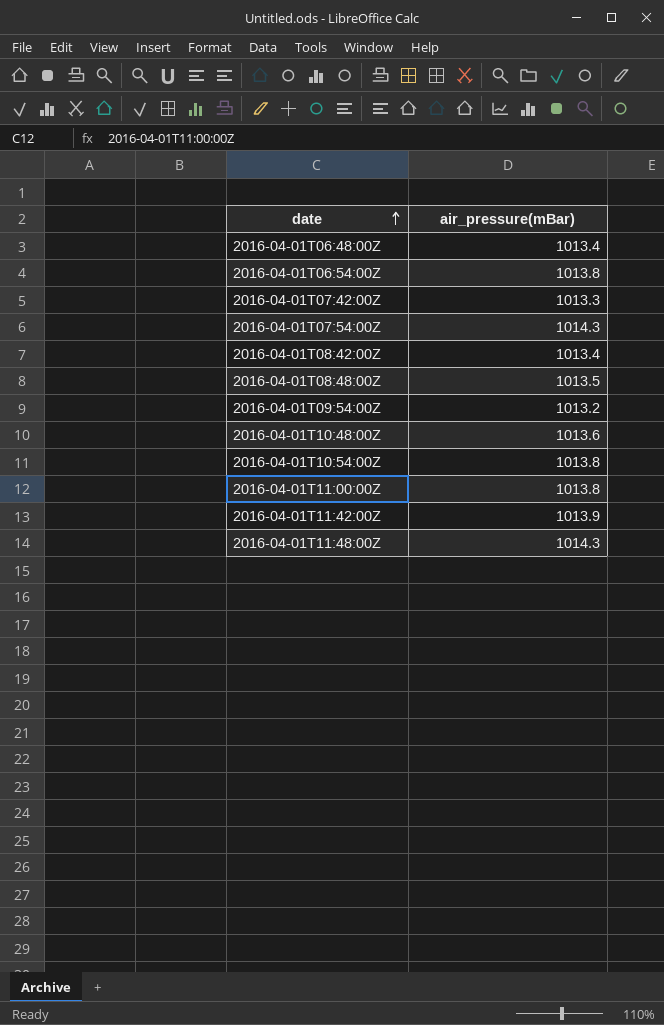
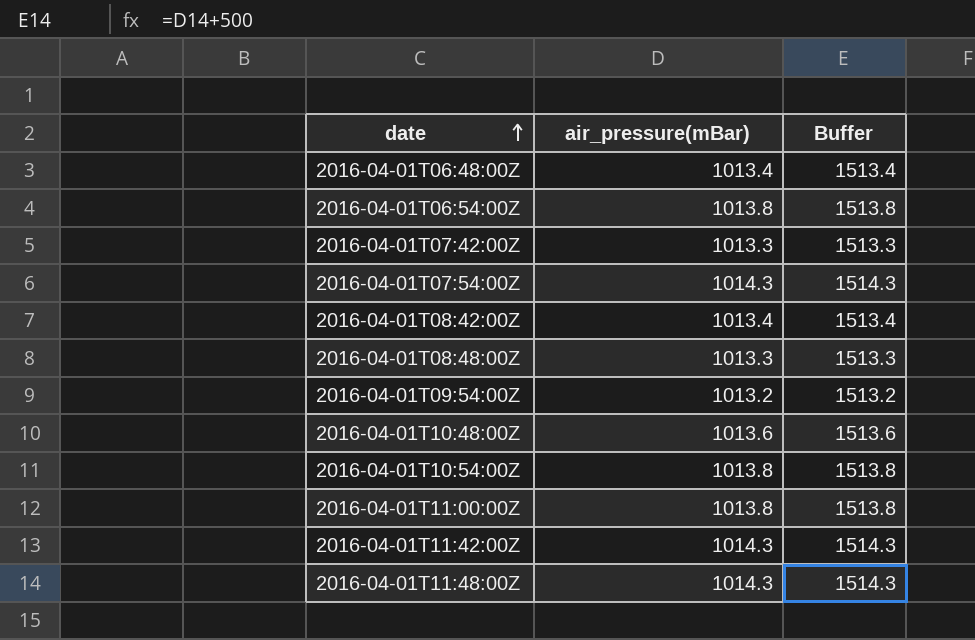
column Buffer | formula: none -> [air_pressure(mBar)] + 500
2016-04-01T08:48:00Z | air_pressure(mBar): 1013.5 -> 1013.3
2016-04-01T11:42:00Z | air_pressure(mBar): 1013.9 -> 1014.3

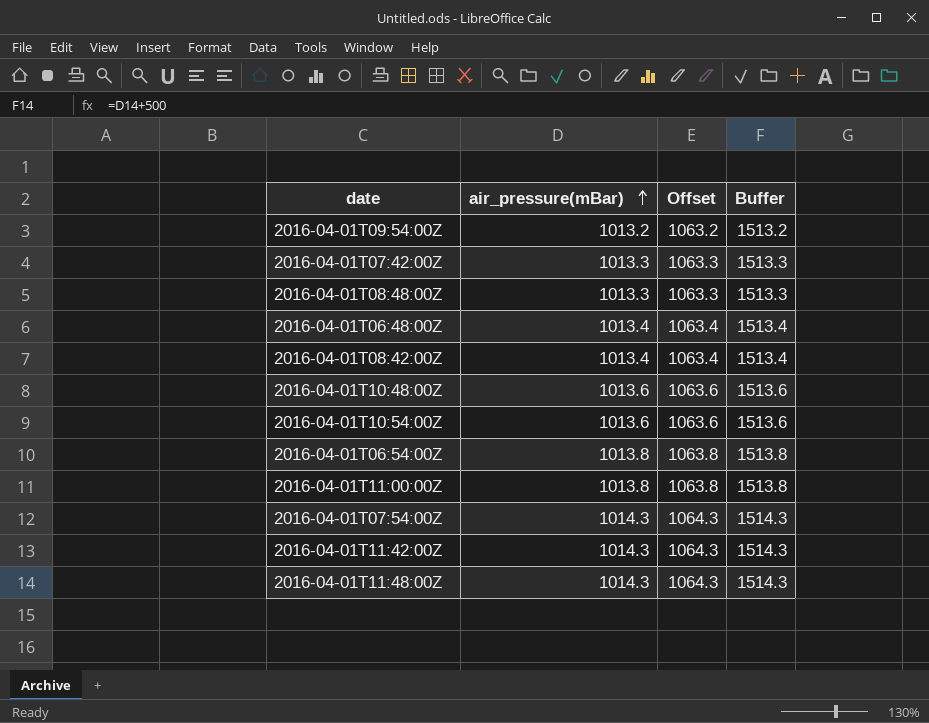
row order: date ascending -> air_pressure(mBar) ascending
column Offset | formula: none -> [air_pressure(mBar)] + 50
2016-04-01T10:54:00Z | air_pressure(mBar): 1013.8 -> 1013.6
2016-04-01T10:54:00Z | Buffer: 1513.8 -> 1513.6

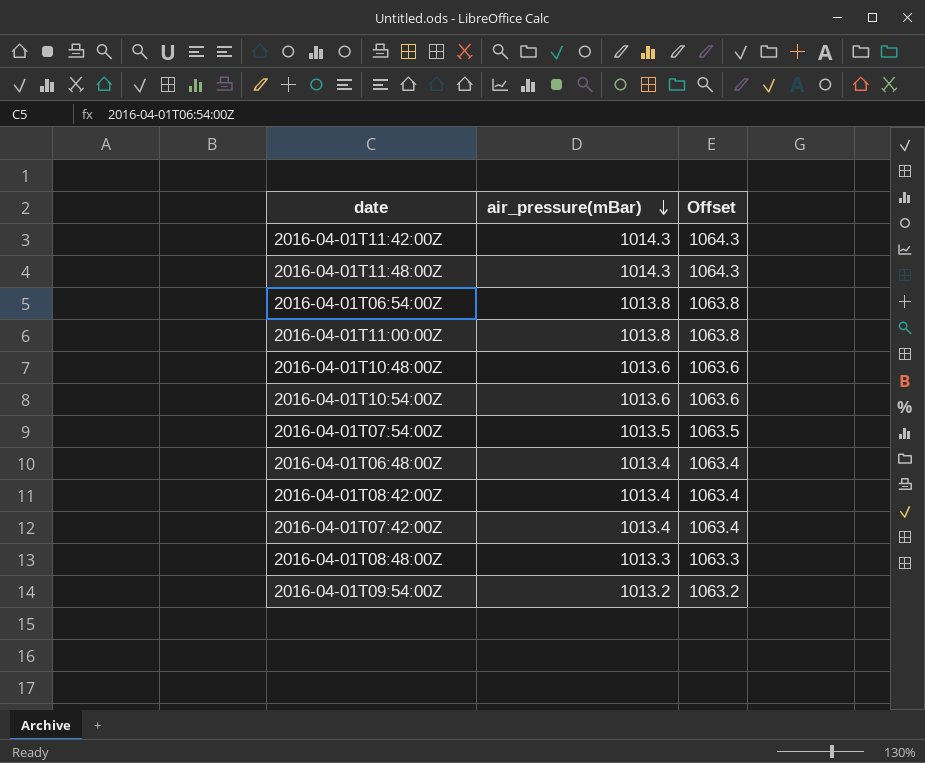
row order: air_pressure(mBar) ascending -> air_pressure(mBar) descending
column Buffer | formula: [air_pressure(mBar)] + 500 -> none
2016-04-01T07:54:00Z | air_pressure(mBar): 1014.3 -> 1013.5
2016-04-01T07:54:00Z | Offset: 1064.3 -> 1063.5
2016-04-01T07:42:00Z | air_pressure(mBar): 1013.3 -> 1013.4
2016-04-01T07:42:00Z | Offset: 1063.3 -> 1063.4

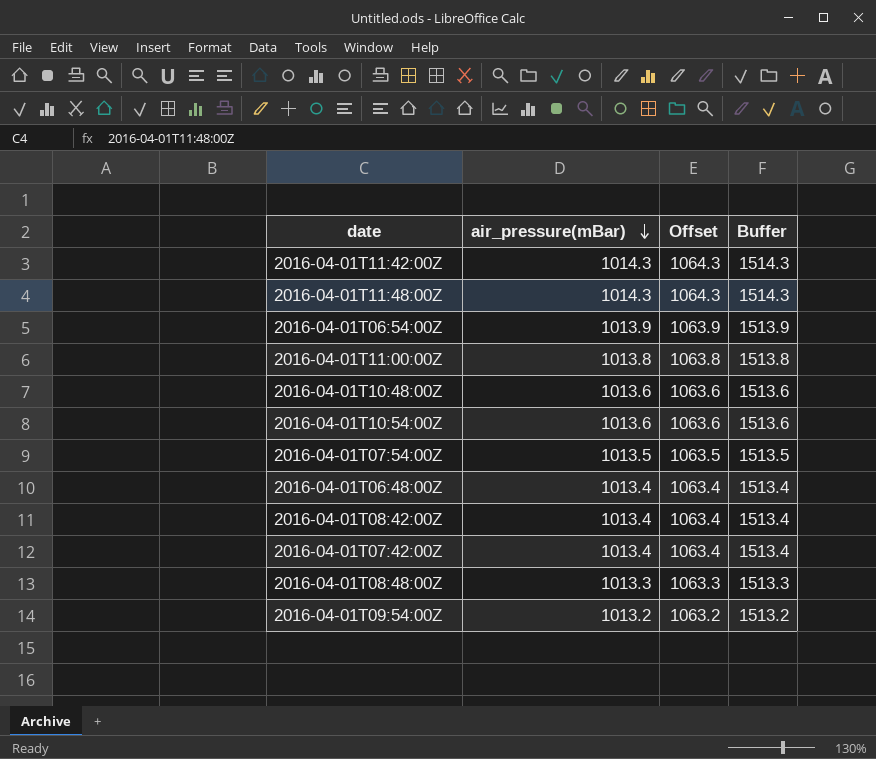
column Buffer | formula: none -> [air_pressure(mBar)] + 500
2016-04-01T06:54:00Z | air_pressure(mBar): 1013.8 -> 1013.9
2016-04-01T06:54:00Z | Offset: 1063.8 -> 1063.9

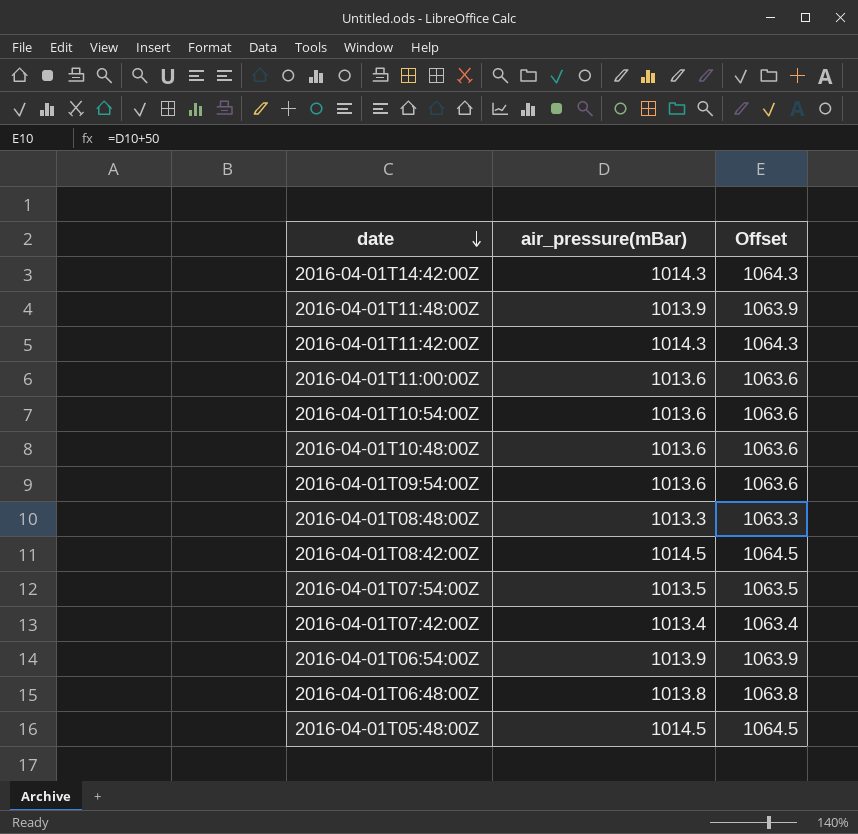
row order: air_pressure(mBar) descending -> date descending
column Buffer | formula: [air_pressure(mBar)] + 500 -> none
row 2016-04-01T14:42:00Z: none -> 1014.3 | 1064.3
2016-04-01T11:48:00Z | air_pressure(mBar): 1014.3 -> 1013.9
2016-04-01T11:48:00Z | Offset: 1064.3 -> 1063.9
2016-04-01T11:00:00Z | air_pressure(mBar): 1013.8 -> 1013.6
2016-04-01T11:00:00Z | Offset: 1063.8 -> 1063.6
2016-04-01T09:54:00Z | air_pressure(mBar): 1013.2 -> 1013.6
2016-04-01T09:54:00Z | Offset: 1063.2 -> 1063.6
2016-04-01T08:42:00Z | air_pressure(mBar): 1013.4 -> 1014.5
2016-04-01T08:42:00Z | Offset: 1063.4 -> 1064.5
2016-04-01T06:48:00Z | air_pressure(mBar): 1013.4 -> 1013.8
2016-04-01T06:48:00Z | Offset: 1063.4 -> 1063.8
row 2016-04-01T05:48:00Z: none -> 1014.5 | 1064.5

